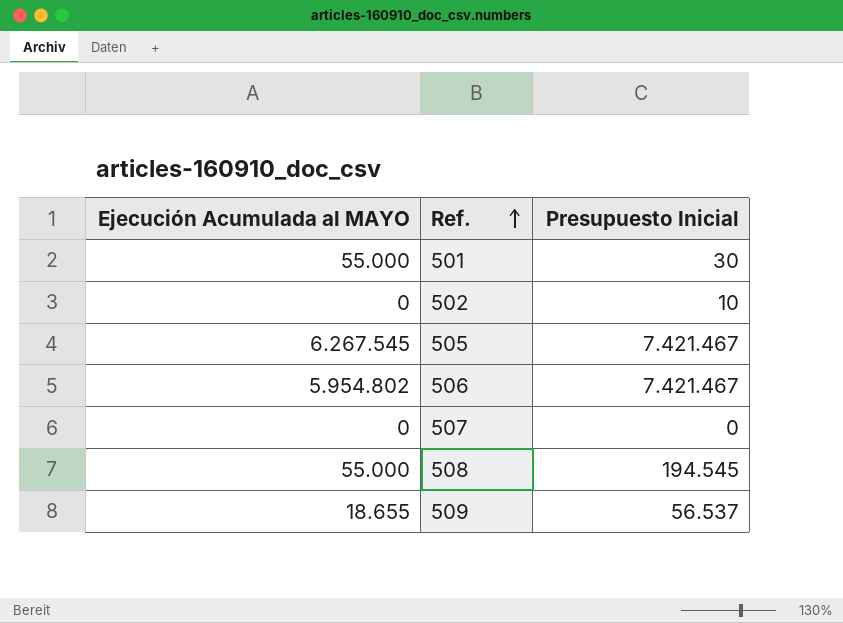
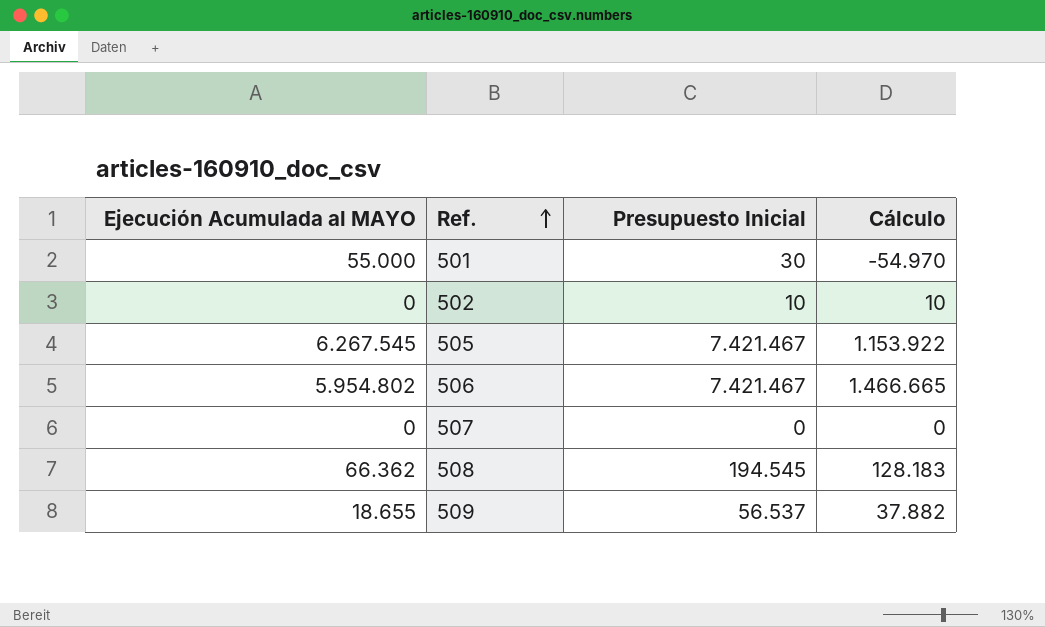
column Cálculo | formula: none -> [Presupuesto Inicial] - [Ejecución Acumulada al MAYO]
508 | Ejecución Acumulada al MAYO: 55.000 -> 66.362

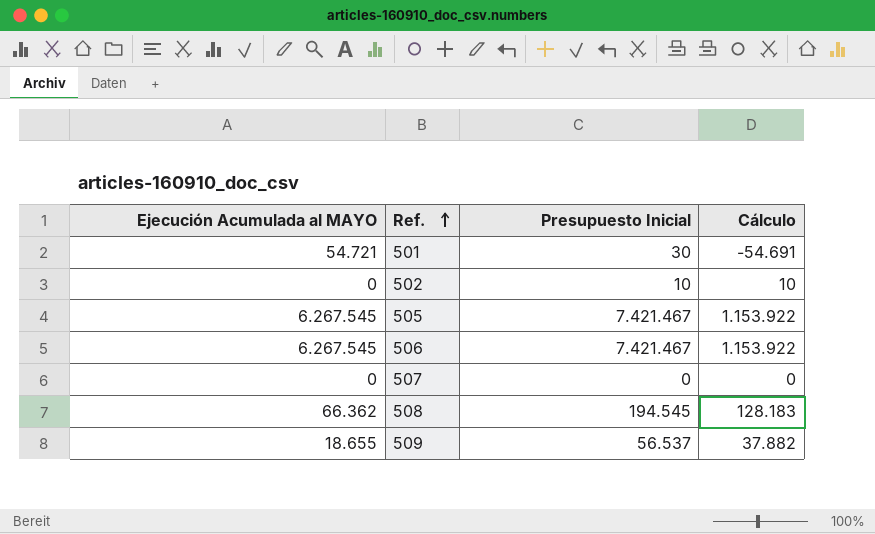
501 | Ejecución Acumulada al MAYO: 55.000 -> 54.721
501 | Cálculo: -54.970 -> -54.691
506 | Ejecución Acumulada al MAYO: 5.954.802 -> 6.267.545
506 | Cálculo: 1.466.665 -> 1.153.922

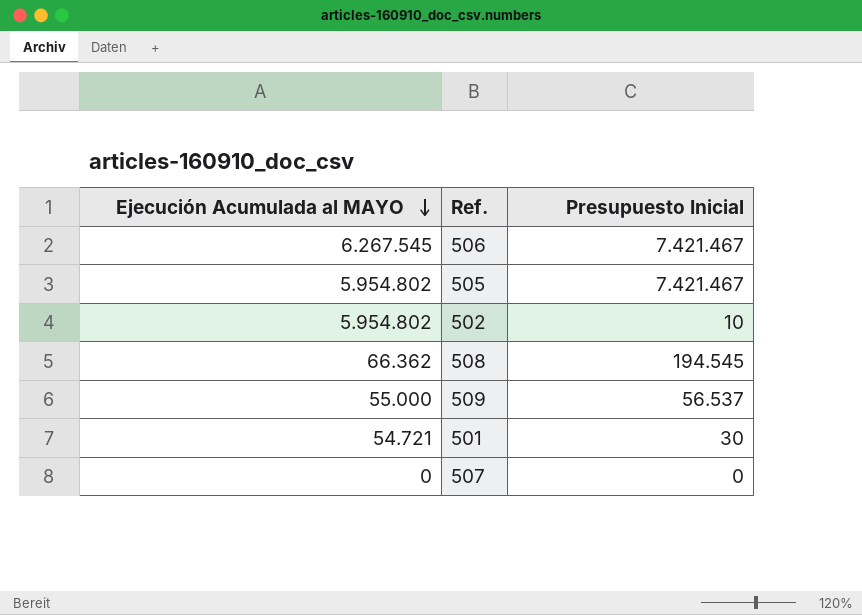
row order: Ref. ascending -> Ejecución Acumulada al MAYO descending
column Cálculo | formula: [Presupuesto Inicial] - [Ejecución Acumulada al MAYO] -> none
505 | Ejecución Acumulada al MAYO: 6.267.545 -> 5.954.802
502 | Ejecución Acumulada al MAYO: 0 -> 5.954.802
509 | Ejecución Acumulada al MAYO: 18.655 -> 55.000

